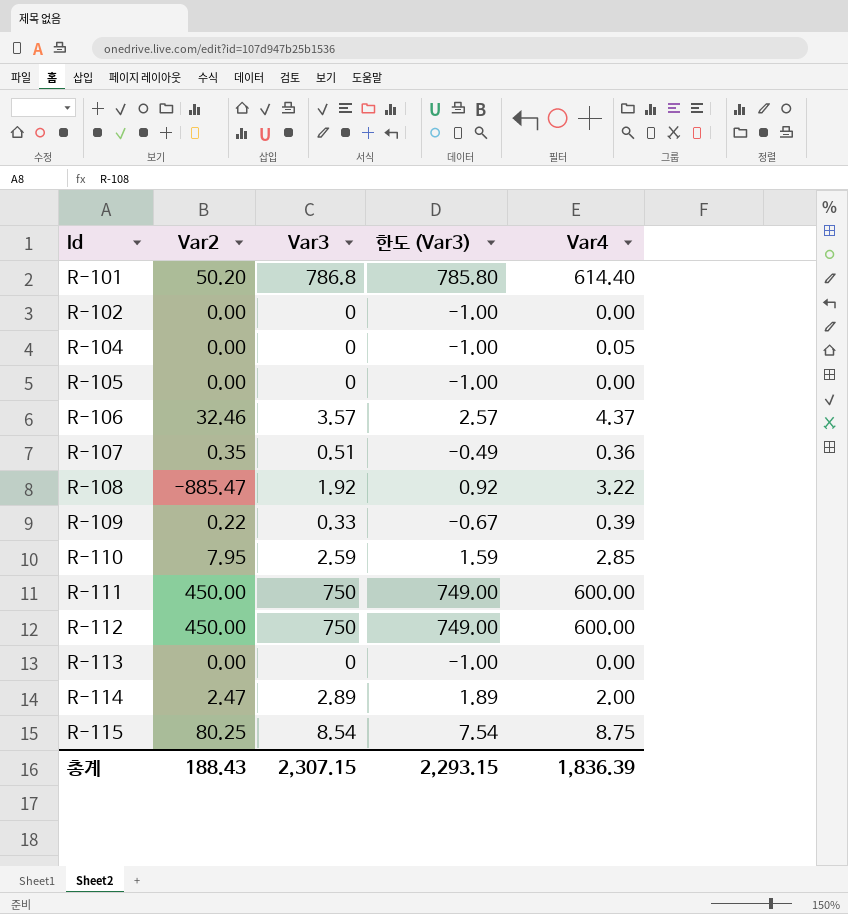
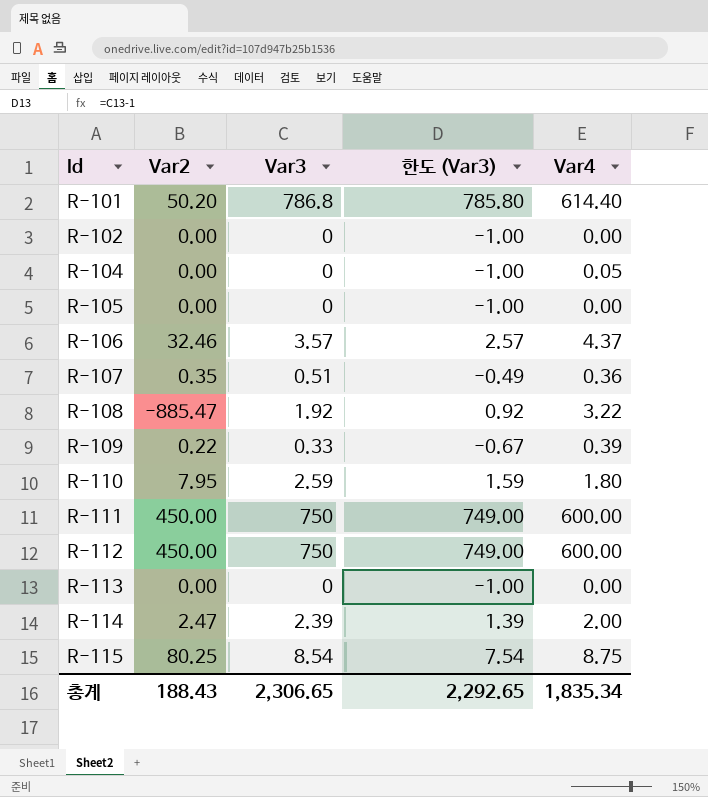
R-110 | Var4: 2.85 -> 1.80
R-114 | Var3: 2.89 -> 2.39
R-114 | 한도 (Var3): 1.89 -> 1.39
총계 | Var3: 2,307.15 -> 2,306.65
총계 | 한도 (Var3): 2,293.15 -> 2,292.65
총계 | Var4: 1,836.39 -> 1,835.34

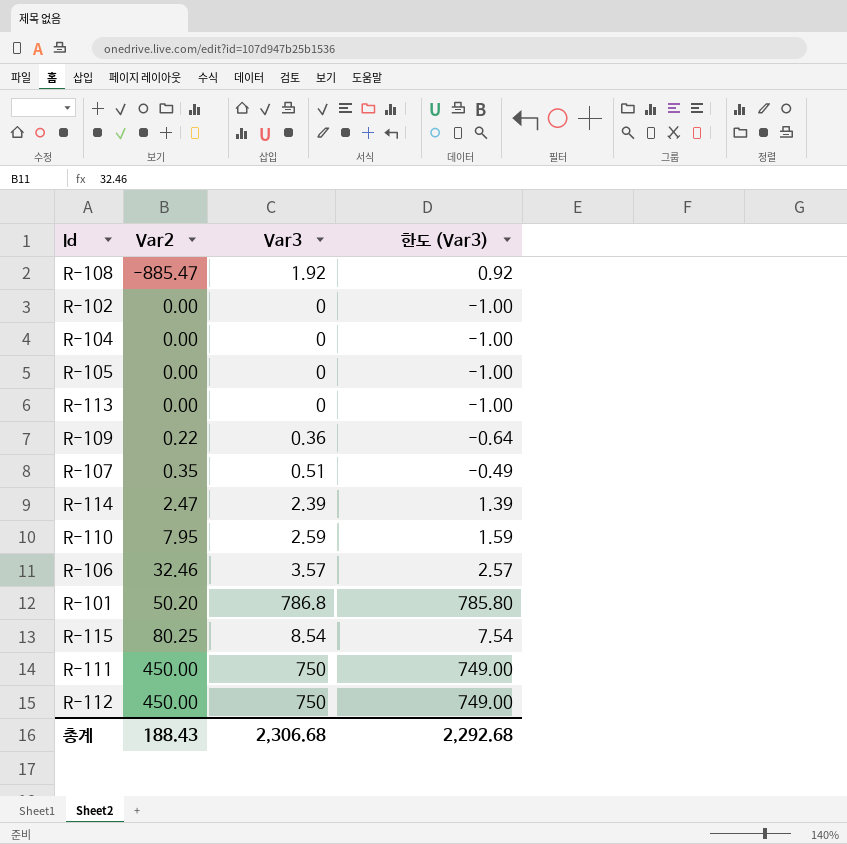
row order: Id ascending -> Var2 ascending
column Var4 | position: 5 -> none
R-109 | Var3: 0.33 -> 0.36
R-109 | 한도 (Var3): -0.67 -> -0.64
총계 | Var3: 2,306.65 -> 2,306.68
총계 | 한도 (Var3): 2,292.65 -> 2,292.68

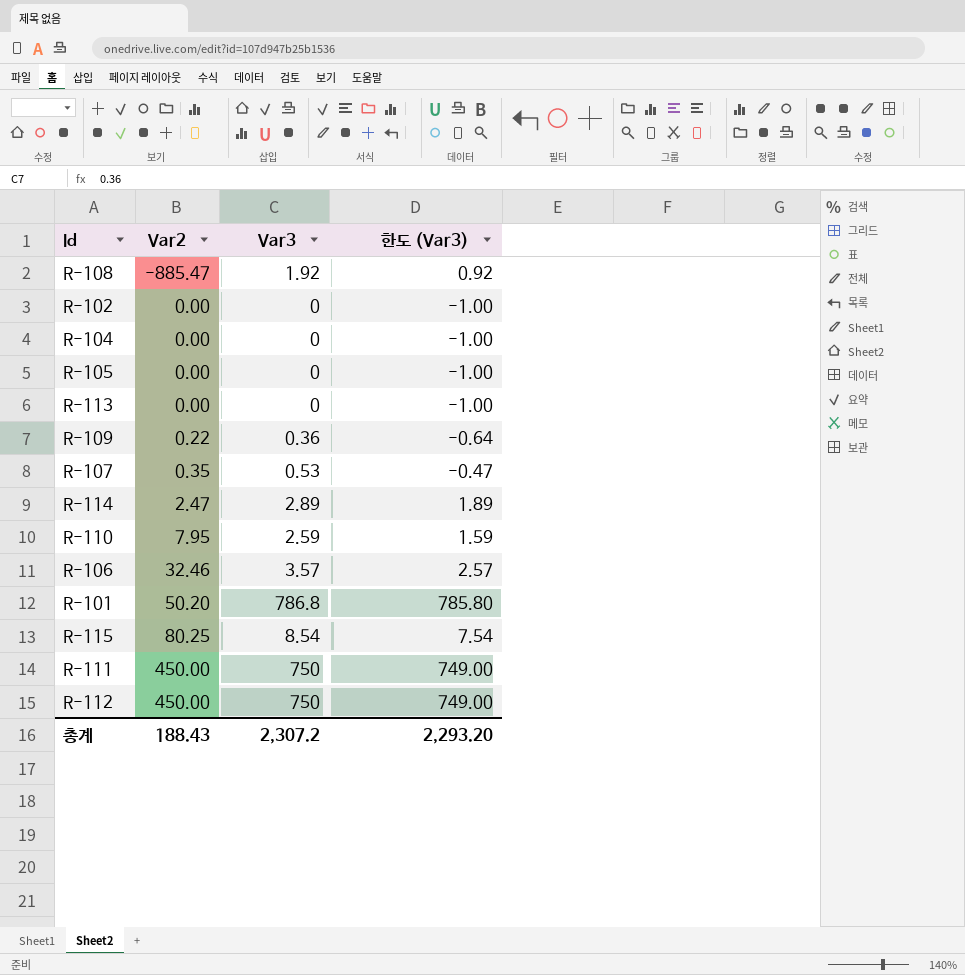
R-107 | Var3: 0.51 -> 0.53
R-107 | 한도 (Var3): -0.49 -> -0.47
R-114 | Var3: 2.39 -> 2.89
R-114 | 한도 (Var3): 1.39 -> 1.89
총계 | Var3: 2,306.68 -> 2,307.2
총계 | 한도 (Var3): 2,292.68 -> 2,293.20

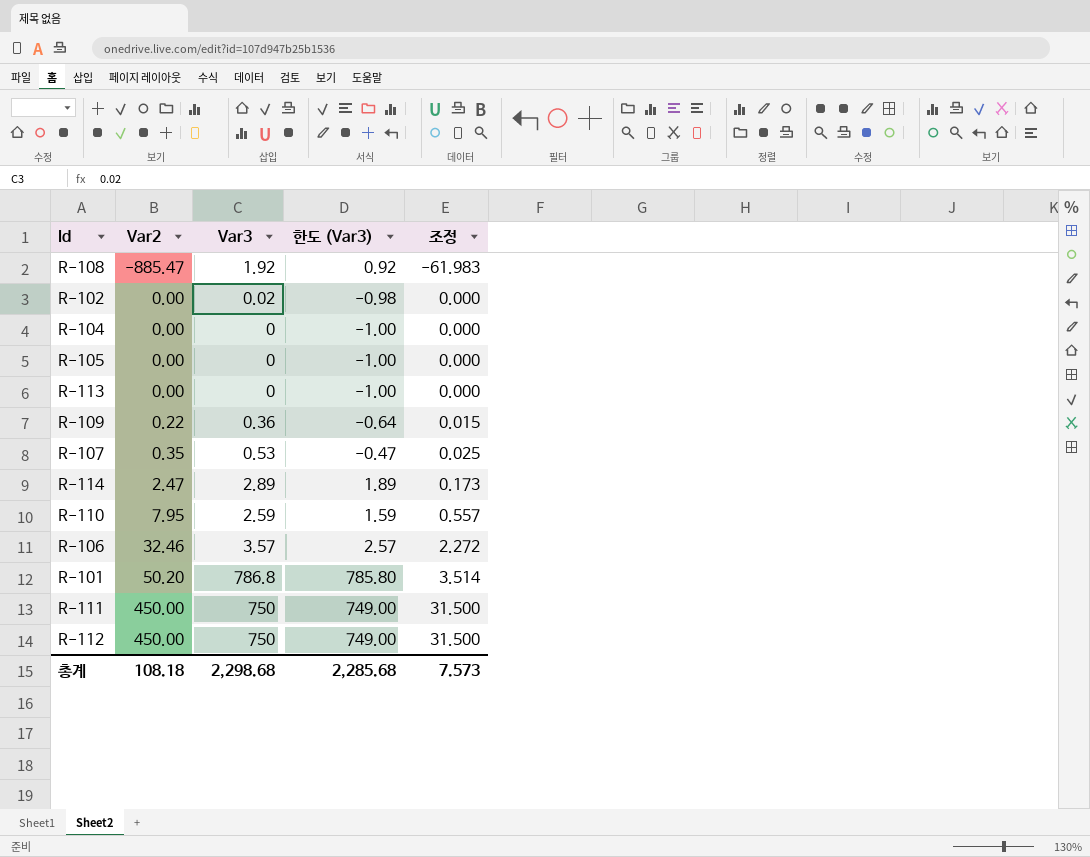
column 조정 | formula: none -> [Var2] * 0.07
row R-115: 80.25 | 8.54 | 7.54 -> none
R-102 | Var3: 0 -> 0.02
R-102 | 한도 (Var3): -1.00 -> -0.98
총계 | Var2: 188.43 -> 108.18
총계 | Var3: 2,307.2 -> 2,298.68
총계 | 한도 (Var3): 2,293.20 -> 2,285.68

